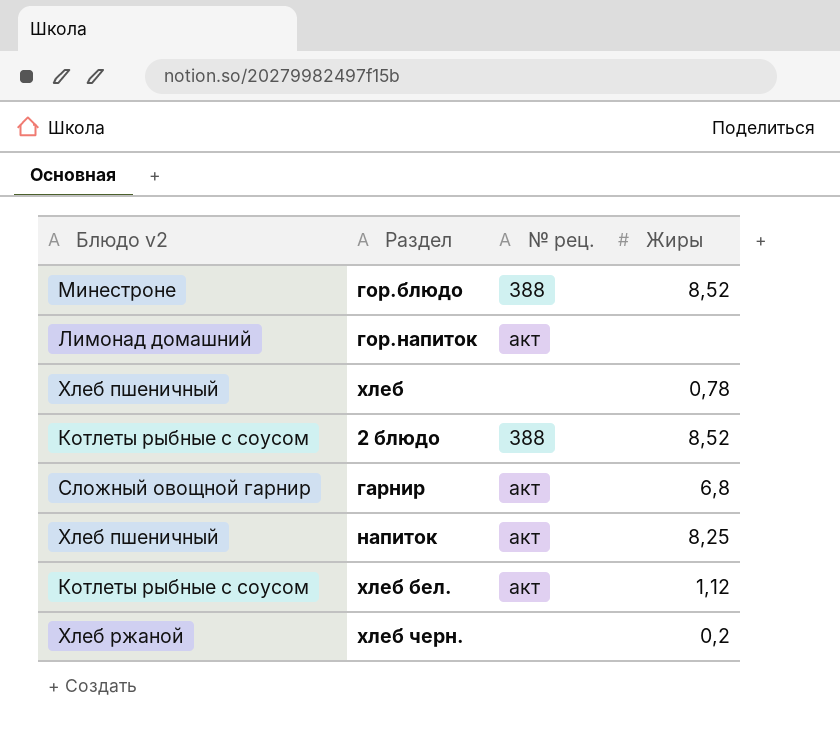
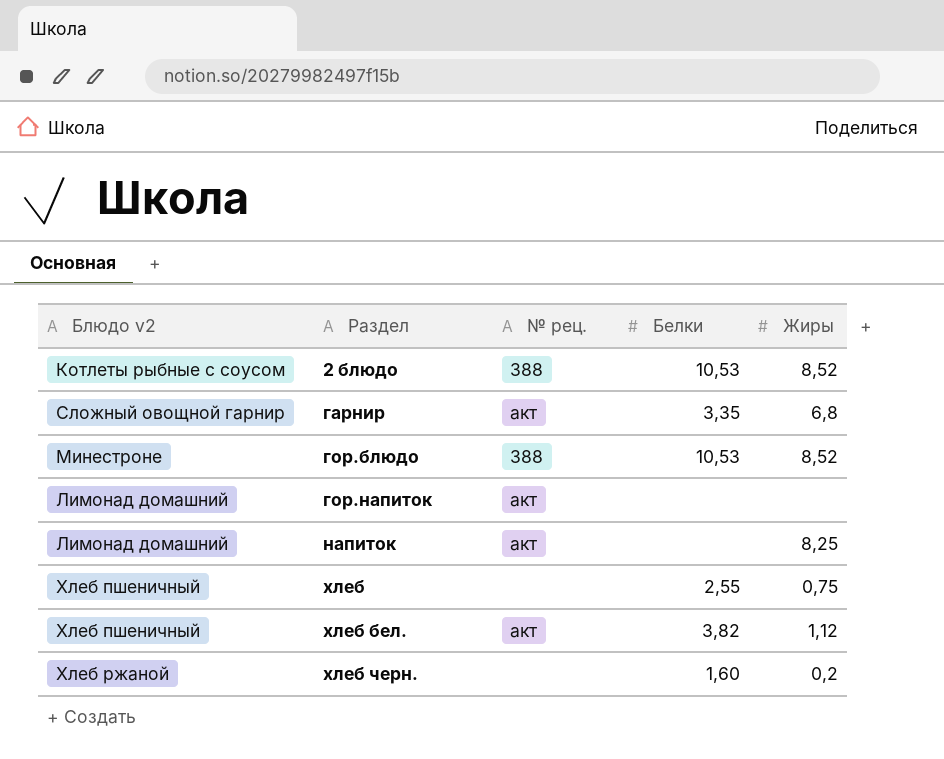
row order: none -> Раздел ascending
column Белки | position: none -> 4
напиток | Блюдо v2: Хлеб пшеничный -> Лимонад домашний
хлеб | Жиры: 0,78 -> 0,75
хлеб бел. | Блюдо v2: Котлеты рыбные с соусом -> Хлеб пшеничный

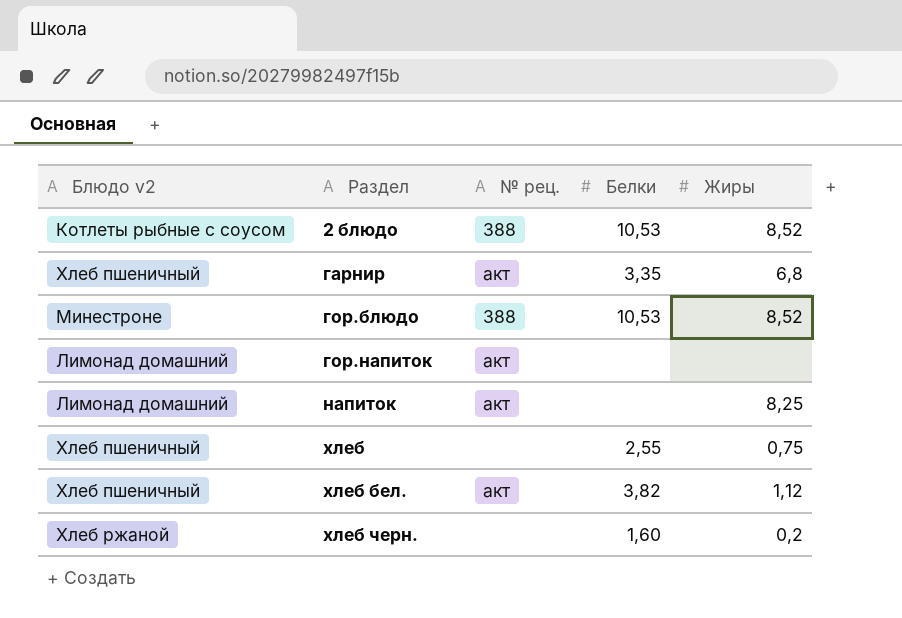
гарнир | Блюдо v2: Сложный овощной гарнир -> Хлеб пшеничный

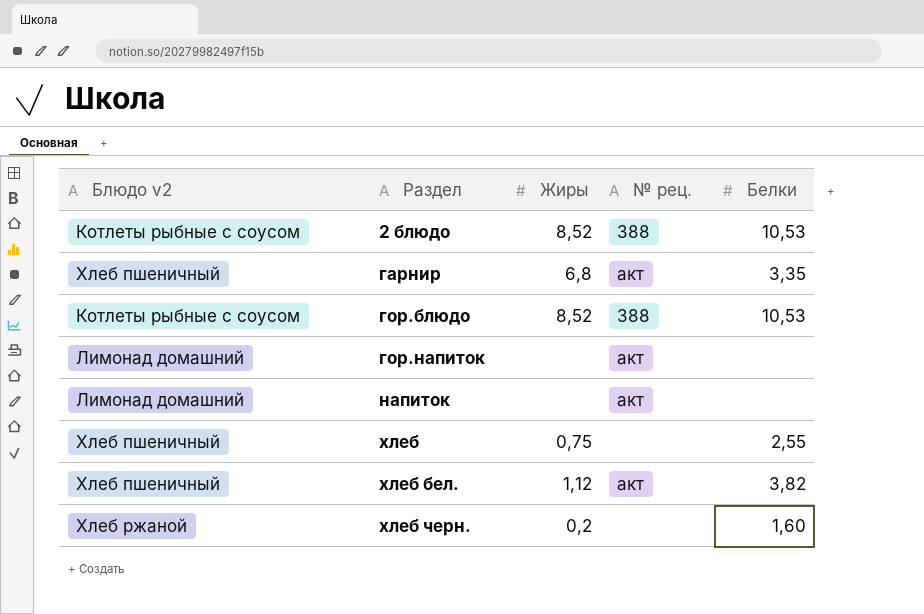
column Жиры | position: 5 -> 3
гор.блюдо | Блюдо v2: Минестроне -> Котлеты рыбные с соусом
напиток | Жиры: 8,25 -> none

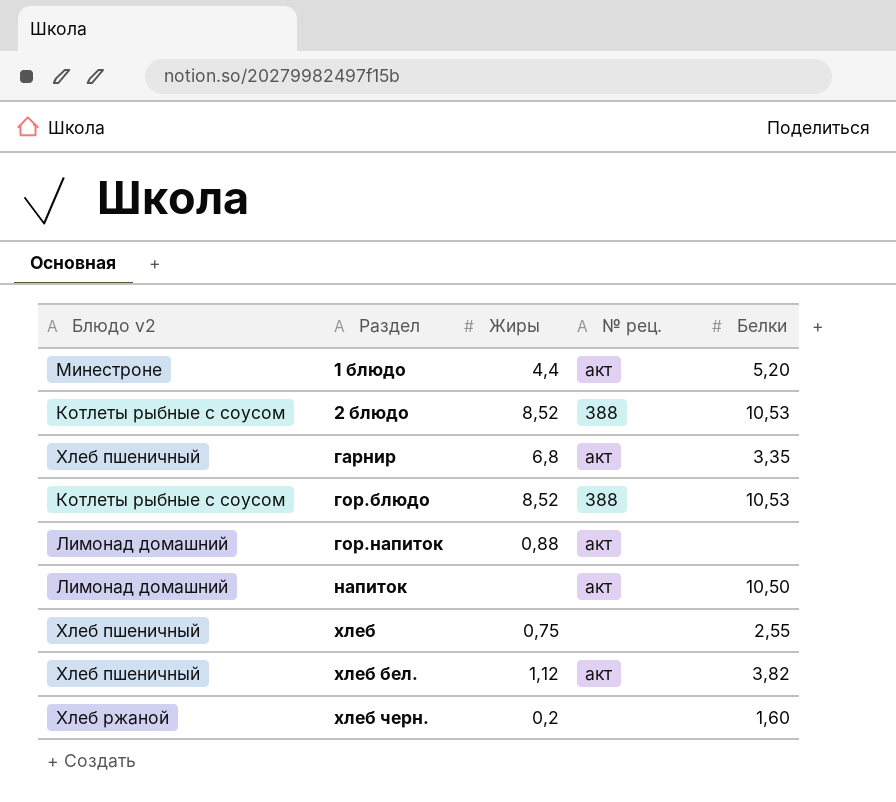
row 1 блюдо: none -> Минестроне | 4,4 | акт | 5,20
гор.напиток | Жиры: none -> 0,88
напиток | Белки: none -> 10,50

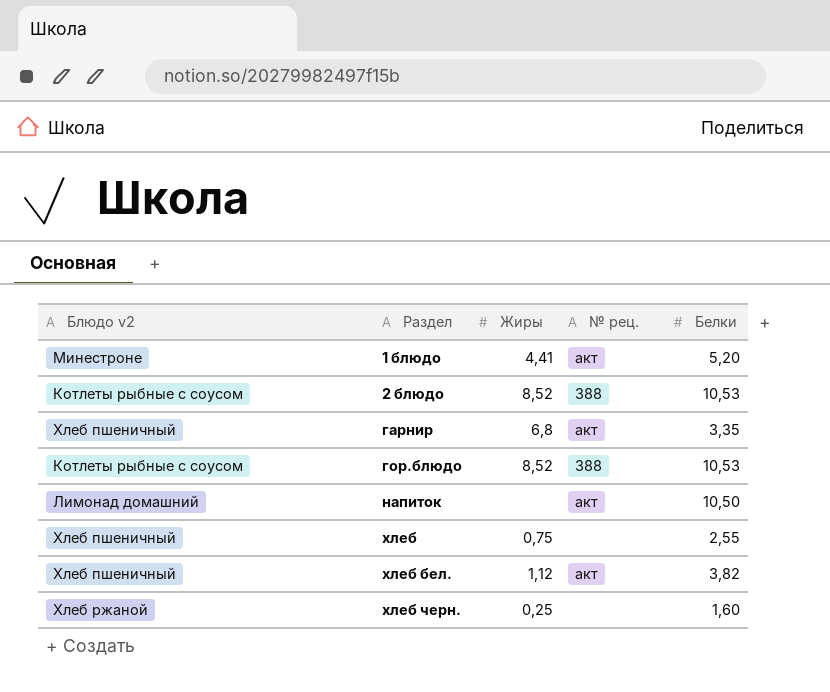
row гор.напиток: Лимонад домашний | 0,88 | акт | none -> none
1 блюдо | Жиры: 4,4 -> 4,41
хлеб черн. | Жиры: 0,2 -> 0,25

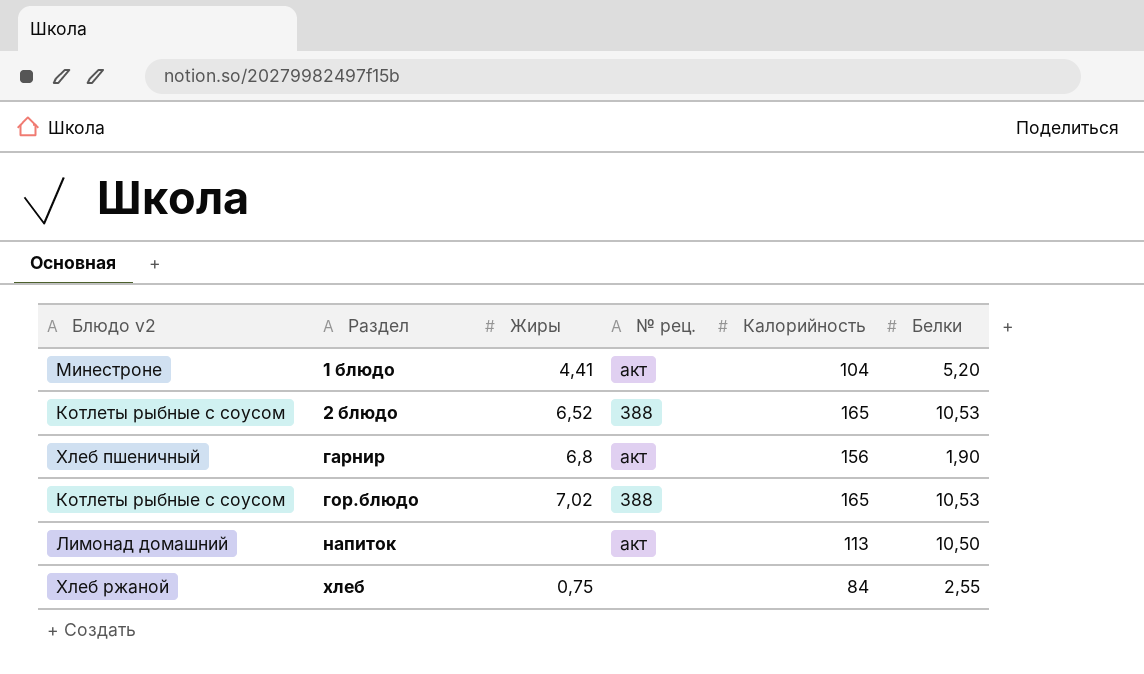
column Калорийность | position: none -> 5
row хлеб бел.: Хлеб пшеничный | 1,12 | акт | 3,82 -> none
row хлеб черн.: Хлеб ржаной | 0,25 | none | 1,60 -> none
2 блюдо | Жиры: 8,52 -> 6,52
гарнир | Белки: 3,35 -> 1,90
гор.блюдо | Жиры: 8,52 -> 7,02
хлеб | Блюдо v2: Хлеб пшеничный -> Хлеб ржаной

